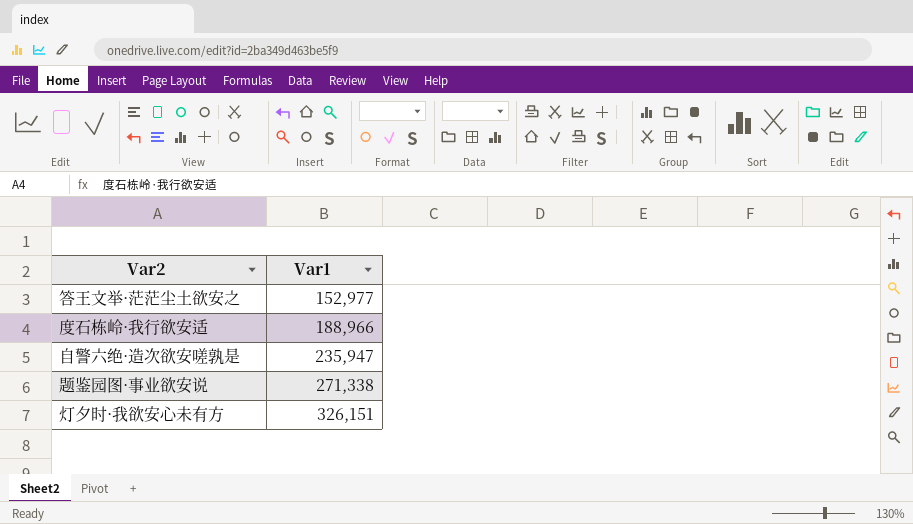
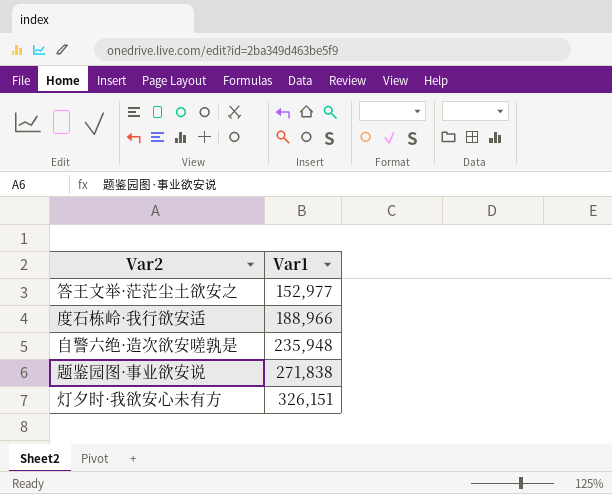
自警六绝·造次欲安嗟孰是 | Var1: 235,947 -> 235,948
题鉴园图·事业欲安说 | Var1: 271,338 -> 271,838

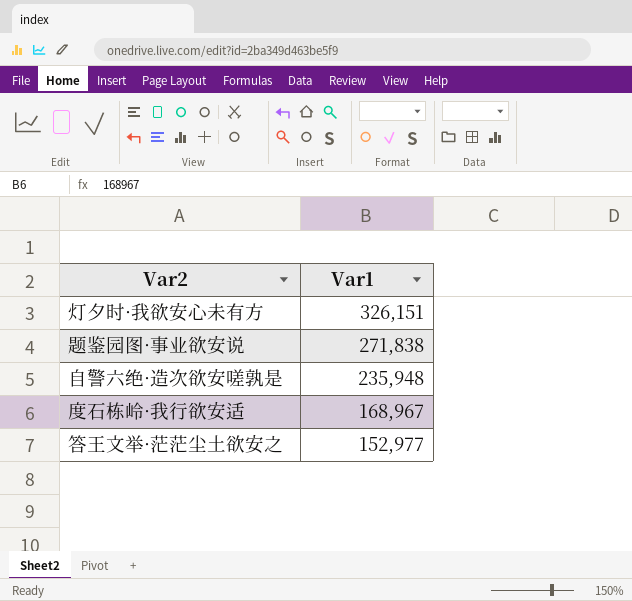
row order: Var1 ascending -> Var1 descending
度石栋岭·我行欲安适 | Var1: 188,966 -> 168,967

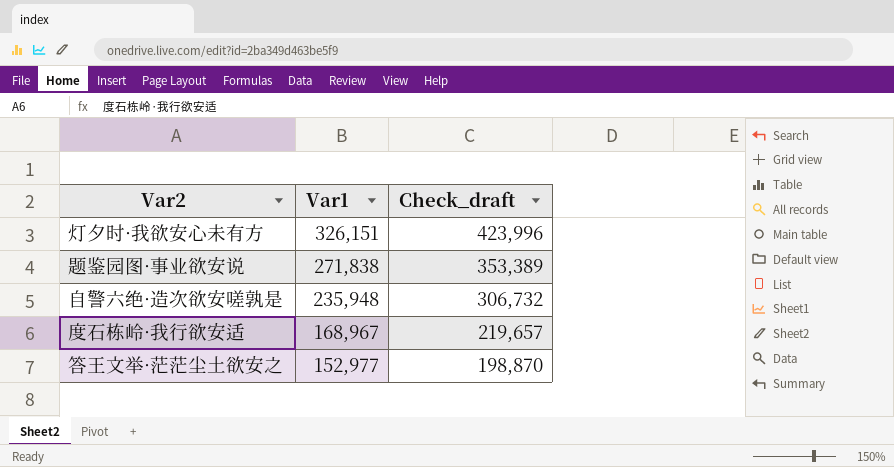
column Check_draft | formula: none -> [Var1] * 1.3

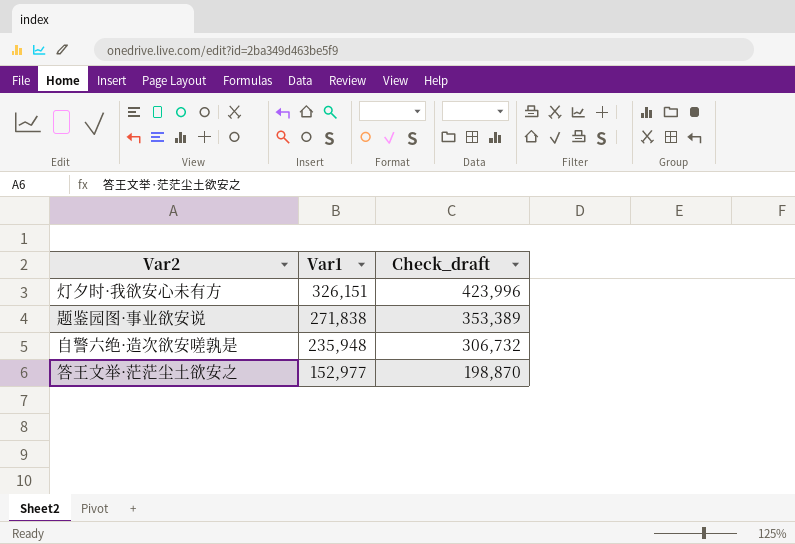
row 度石栋岭·我行欲安适: 168,967 | 219,657 -> none

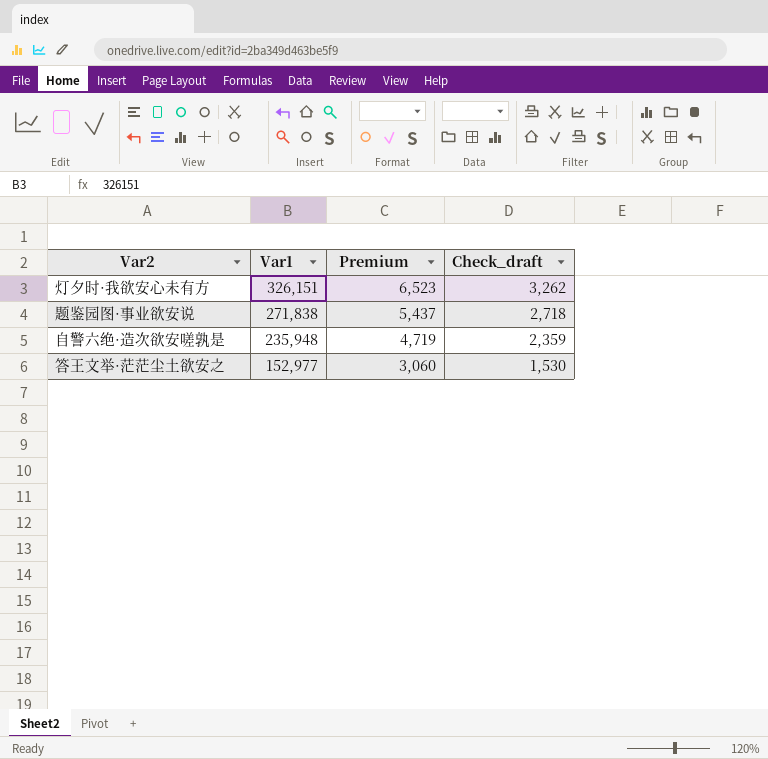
column Premium | formula: none -> [Var1] * 0.02
column Check_draft | formula: [Var1] * 1.3 -> [Var1] * 0.01

